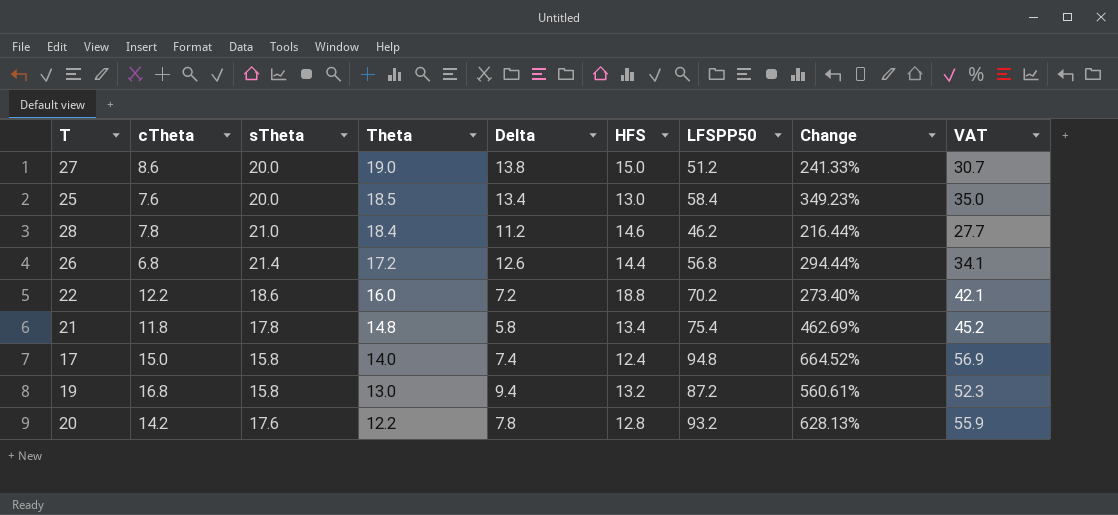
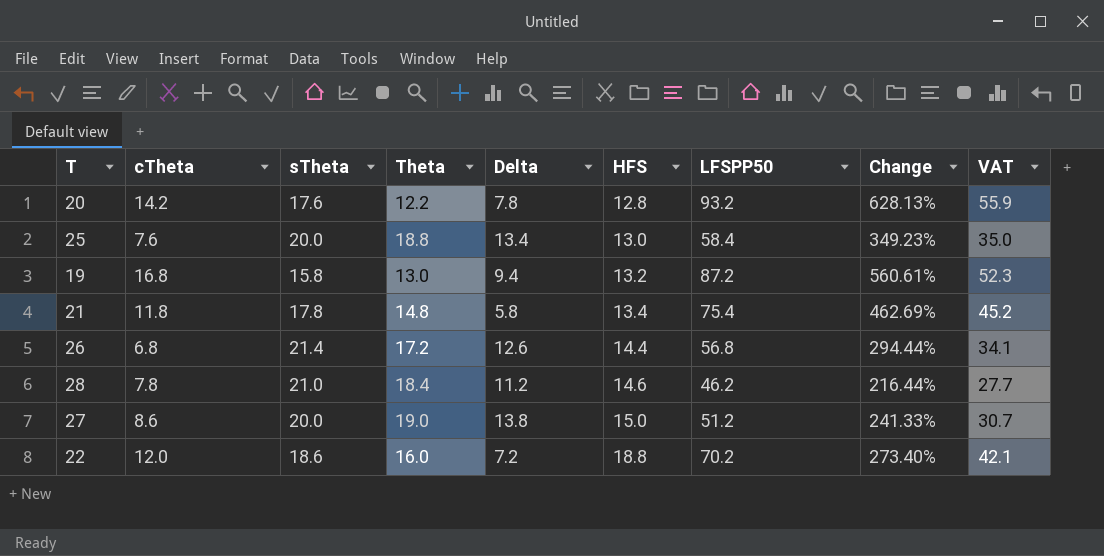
row order: Theta descending -> HFS ascending
row 17: 15.0 | 15.8 | 14.0 | 7.4 | 12.4 | 94.8 | 664.52% | 56.9 -> none
25 | Theta: 18.5 -> 18.8
22 | cTheta: 12.2 -> 12.0

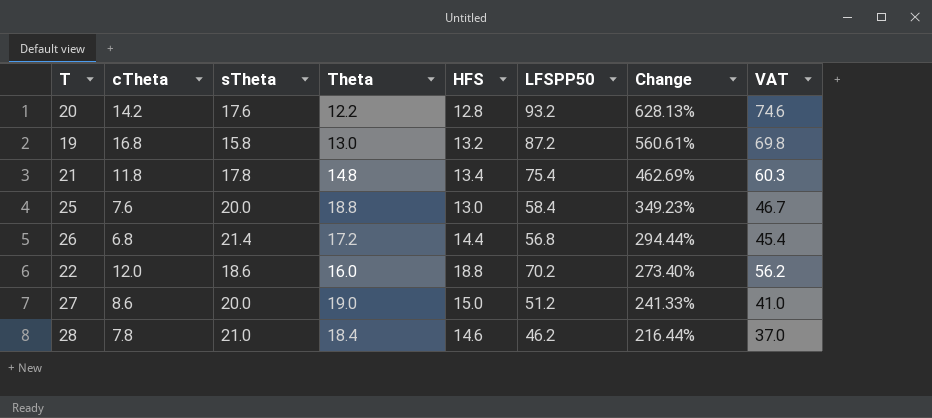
row order: HFS ascending -> Change descending
column Delta | position: 5 -> none
column VAT | formula: [LFSPP50] * 0.6 -> [LFSPP50] * 0.8

